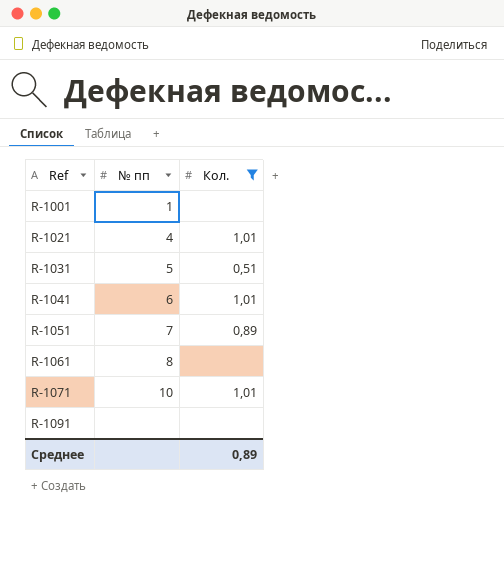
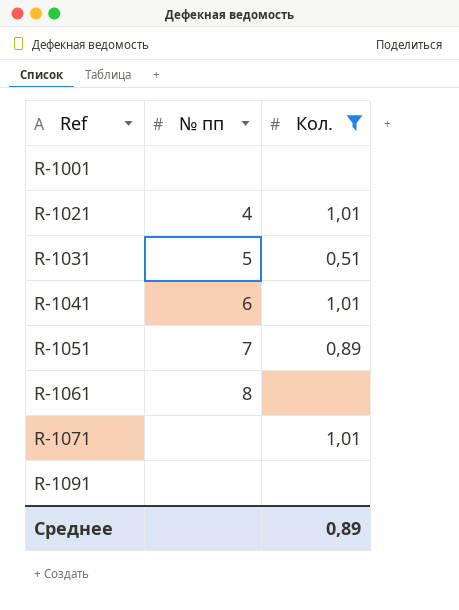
R-1001 | № пп: 1 -> none
R-1071 | № пп: 10 -> none

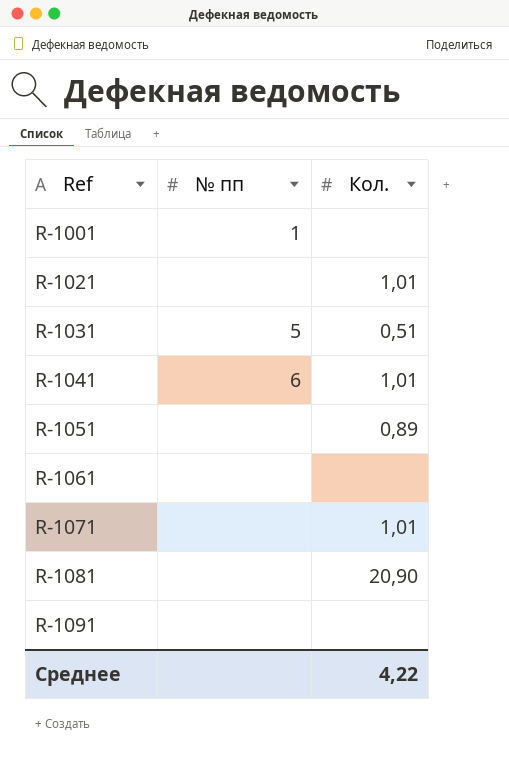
filter: Кол. != 20,90 -> none
R-1001 | № пп: none -> 1
R-1021 | № пп: 4 -> none
R-1051 | № пп: 7 -> none
R-1061 | № пп: 8 -> none
Среднее | Кол.: 0,89 -> 4,22

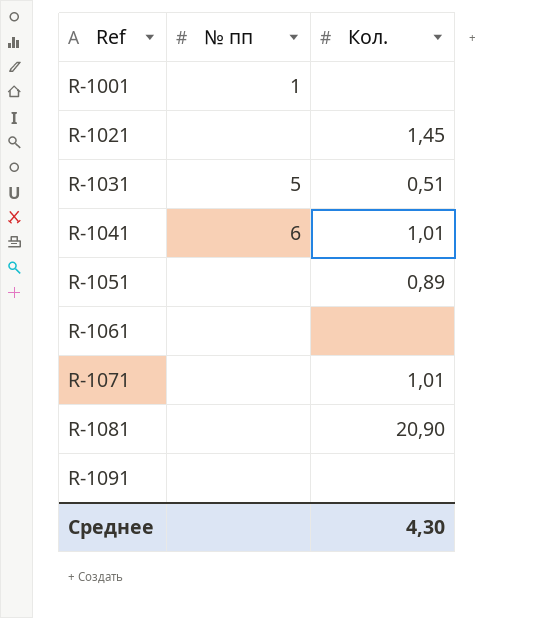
R-1021 | Кол.: 1,01 -> 1,45
Среднее | Кол.: 4,22 -> 4,30

